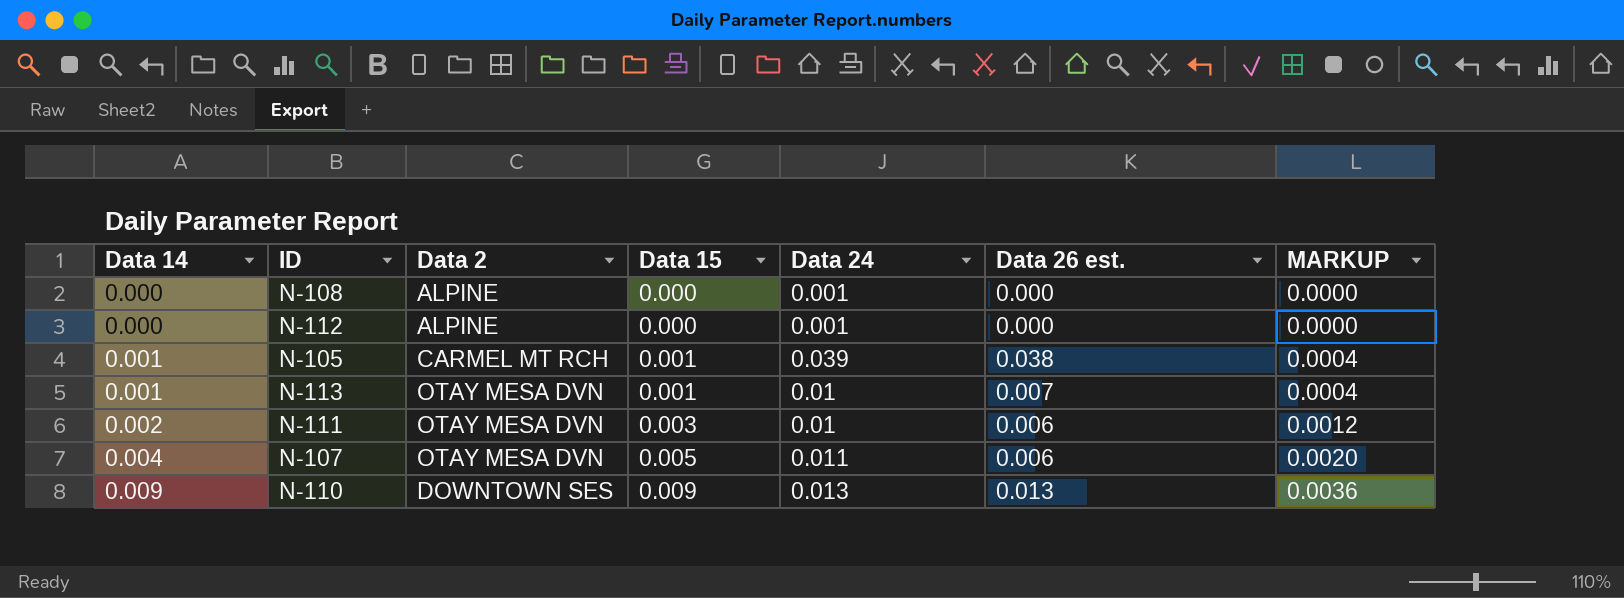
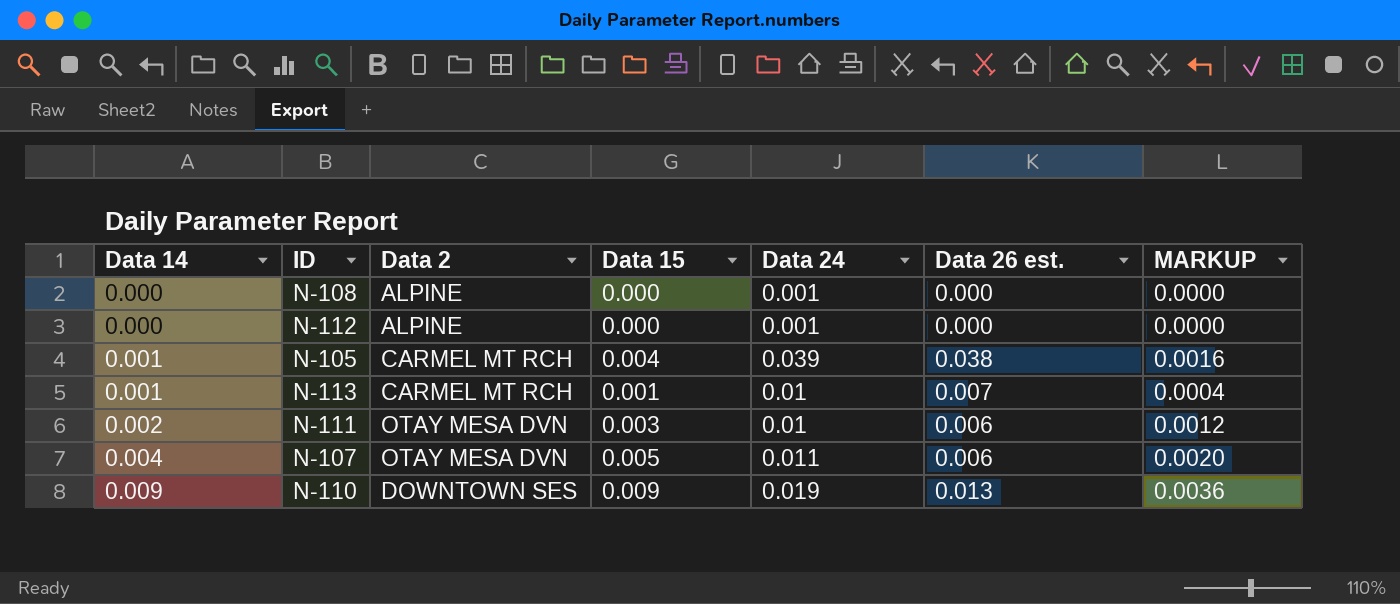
N-105 | Data 15: 0.001 -> 0.004
N-105 | MARKUP: 0.0004 -> 0.0016
N-113 | Data 2: OTAY MESA DVN -> CARMEL MT RCH
N-110 | Data 24: 0.013 -> 0.019

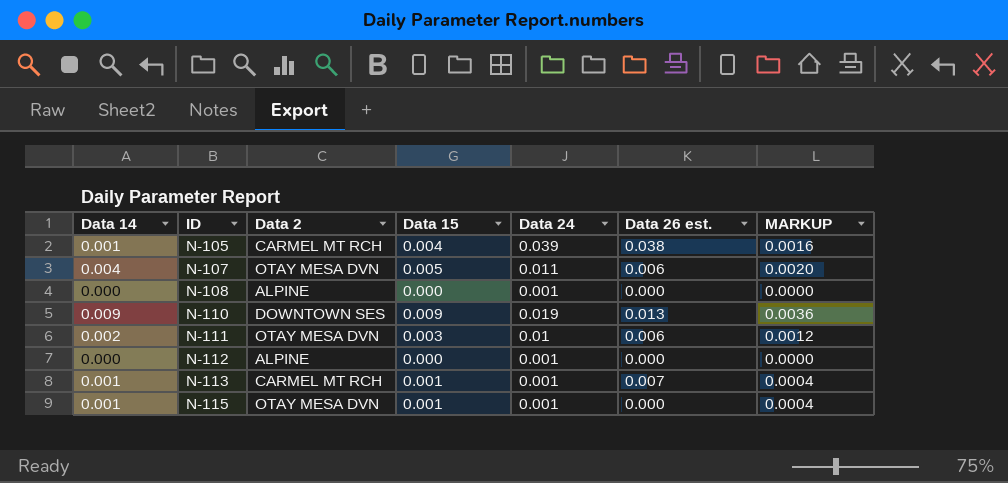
row order: Data 14 ascending -> ID ascending
N-113 | Data 24: 0.01 -> 0.001
row N-115: none -> 0.001 | OTAY MESA DVN | 0.001 | 0.001 | 0.000 | 0.0004

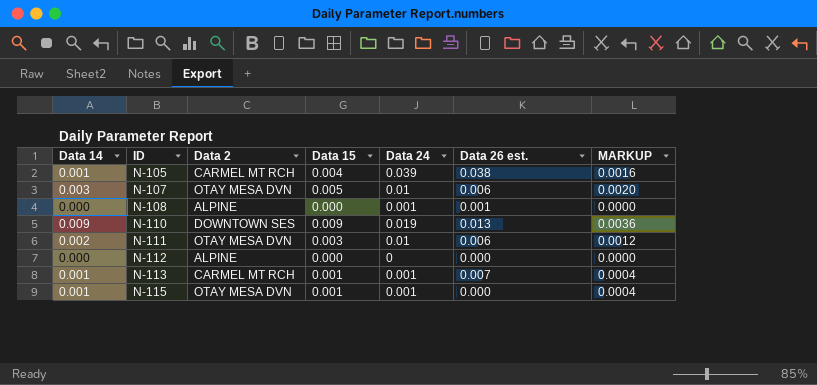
N-107 | Data 14: 0.004 -> 0.003
N-107 | Data 24: 0.011 -> 0.01
N-108 | Data 26 est.: 0.000 -> 0.001
N-112 | Data 24: 0.001 -> 0

